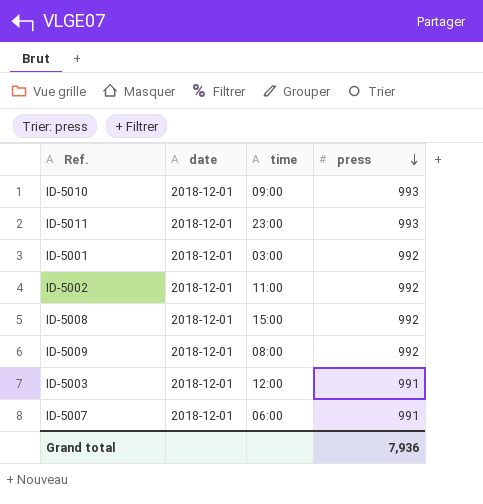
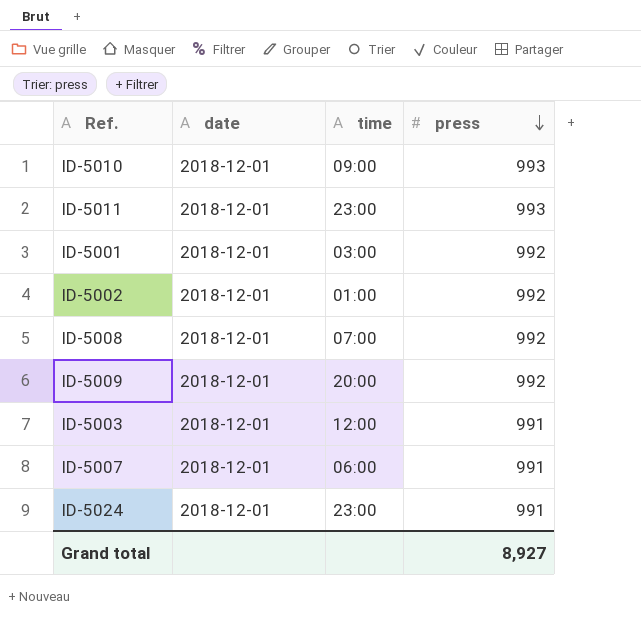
ID-5002 | time: 11:00 -> 01:00
ID-5008 | time: 15:00 -> 07:00
ID-5009 | time: 08:00 -> 20:00
row ID-5024: none -> 2018-12-01 | 23:00 | 991
Grand total | press: 7,936 -> 8,927

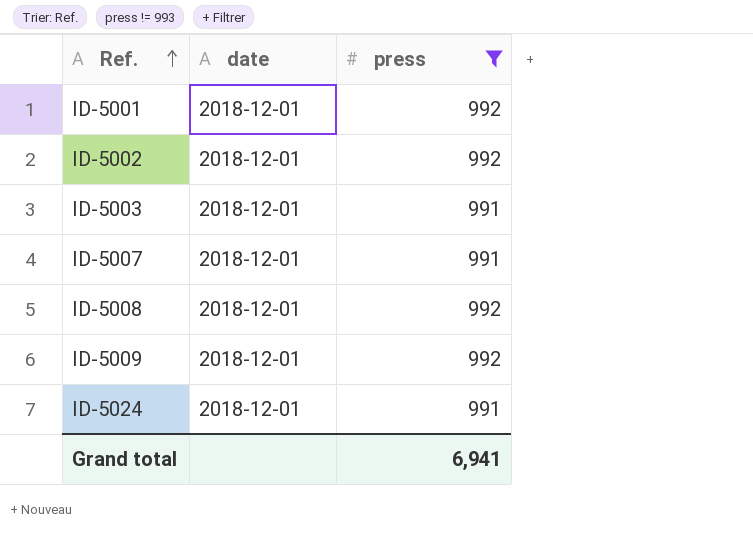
filter: none -> press != 993
row order: press descending -> Ref. ascending
column time | position: 3 -> none
Grand total | press: 8,927 -> 6,941

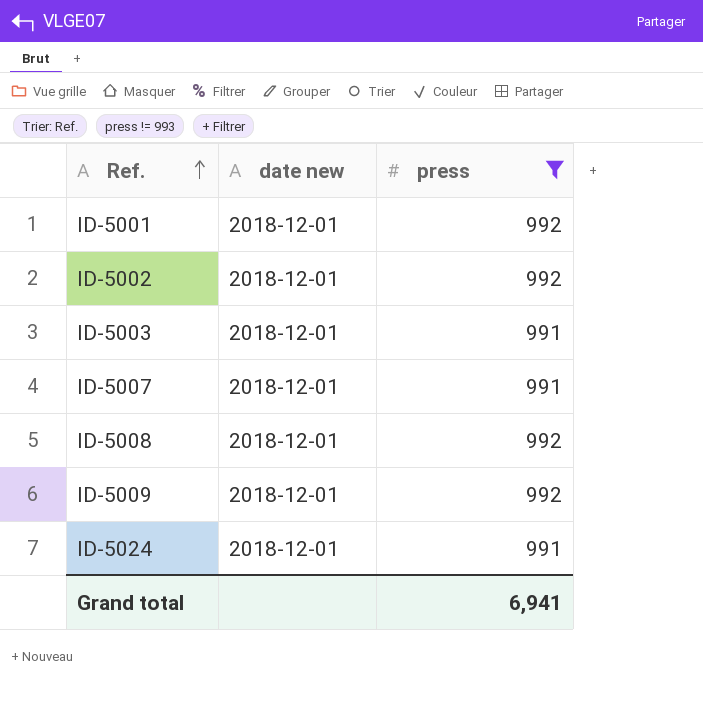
column name: date -> date new

